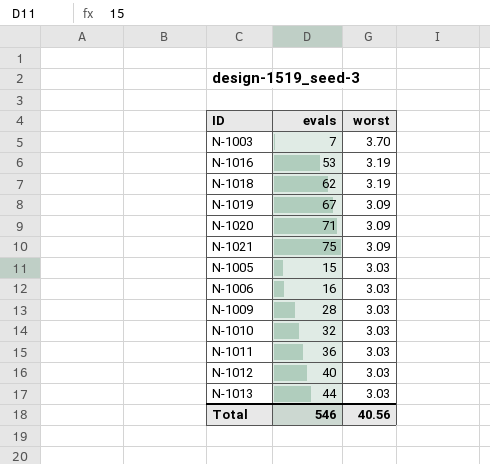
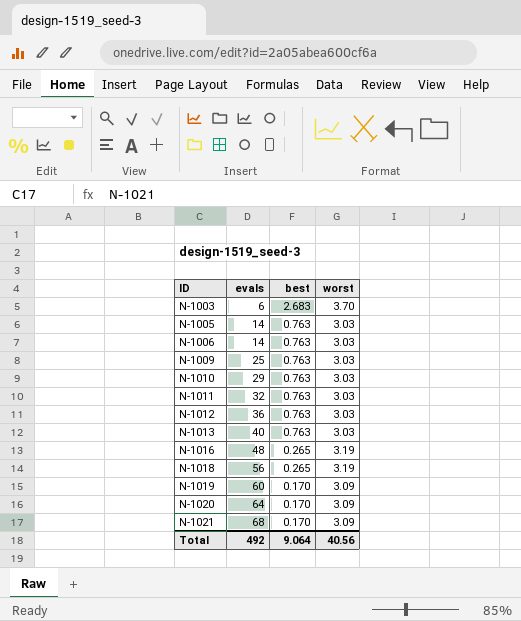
row order: worst descending -> ID ascending
column best | position: none -> 3
N-1003 | evals: 7 -> 6
N-1005 | evals: 15 -> 14
N-1006 | evals: 16 -> 14
N-1009 | evals: 28 -> 25
N-1010 | evals: 32 -> 29
N-1011 | evals: 36 -> 32
N-1012 | evals: 40 -> 36
N-1013 | evals: 44 -> 40
N-1016 | evals: 53 -> 48
N-1018 | evals: 62 -> 56
N-1019 | evals: 67 -> 60
N-1020 | evals: 71 -> 64
N-1021 | evals: 75 -> 68
Total | evals: 546 -> 492

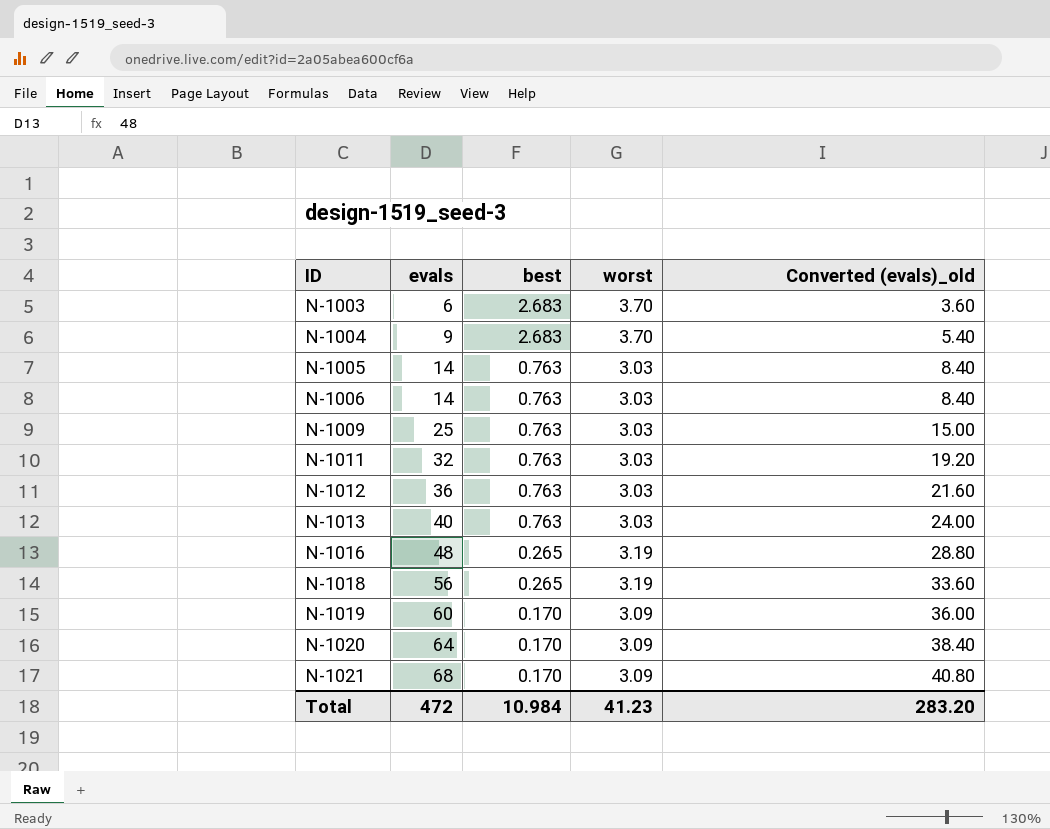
column Converted (evals)_old | formula: none -> [evals] * 0.6
row N-1010: 29 | 0.763 | 3.03 -> none
row N-1004: none -> 9 | 2.683 | 3.70 | 5.40
Total | evals: 492 -> 472
Total | best: 9.064 -> 10.984
Total | worst: 40.56 -> 41.23

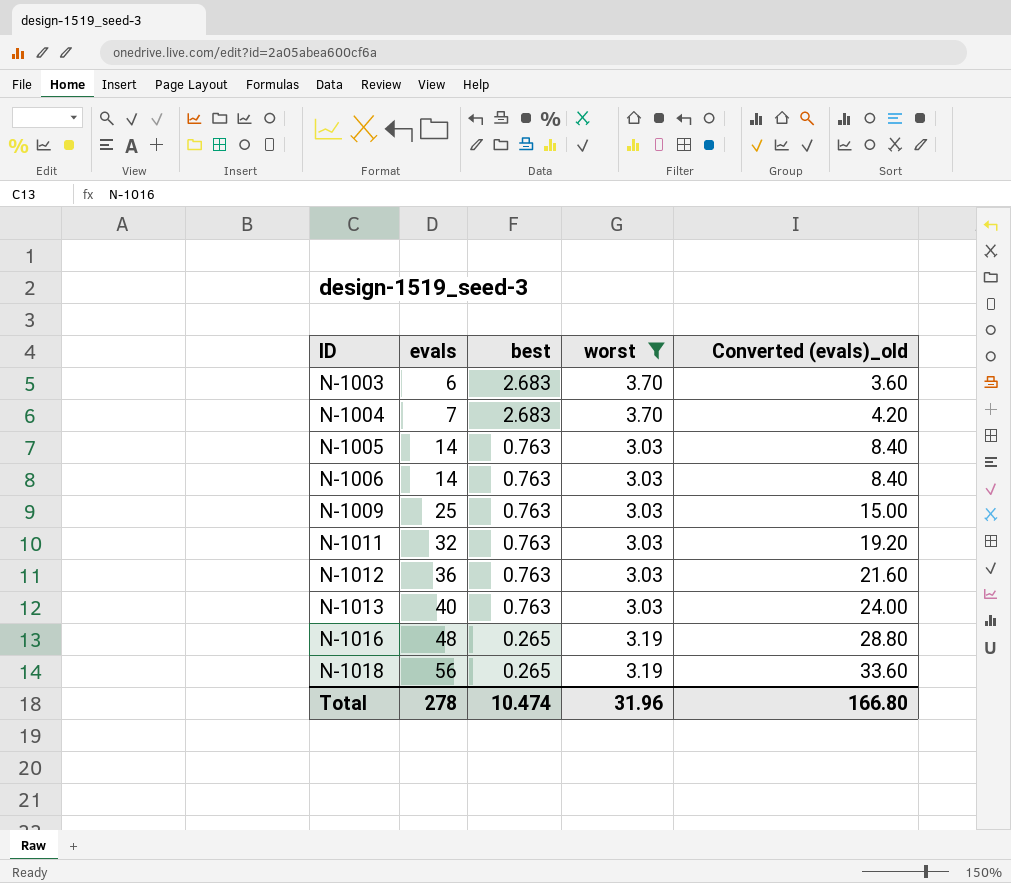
filter: none -> worst != 3.09
N-1004 | evals: 9 -> 7
N-1004 | Converted (evals)_old: 5.40 -> 4.20
Total | evals: 472 -> 278
Total | best: 10.984 -> 10.474
Total | worst: 41.23 -> 31.96
Total | Converted (evals)_old: 283.20 -> 166.80

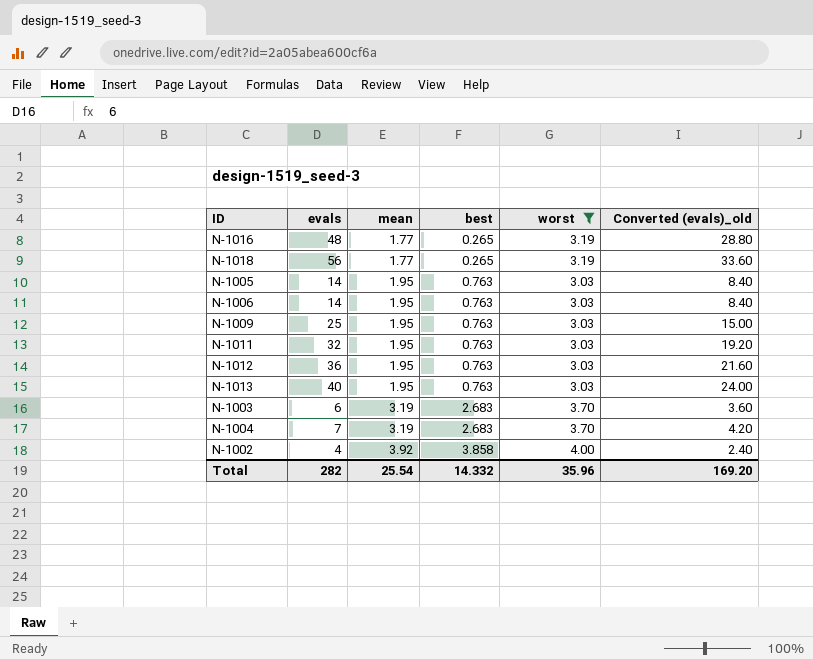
row order: ID ascending -> mean ascending
column mean | position: none -> 3
row N-1002: none -> 4 | 3.92 | 3.858 | 4.00 | 2.40
Total | evals: 278 -> 282
Total | best: 10.474 -> 14.332
Total | worst: 31.96 -> 35.96
Total | Converted (evals)_old: 166.80 -> 169.20

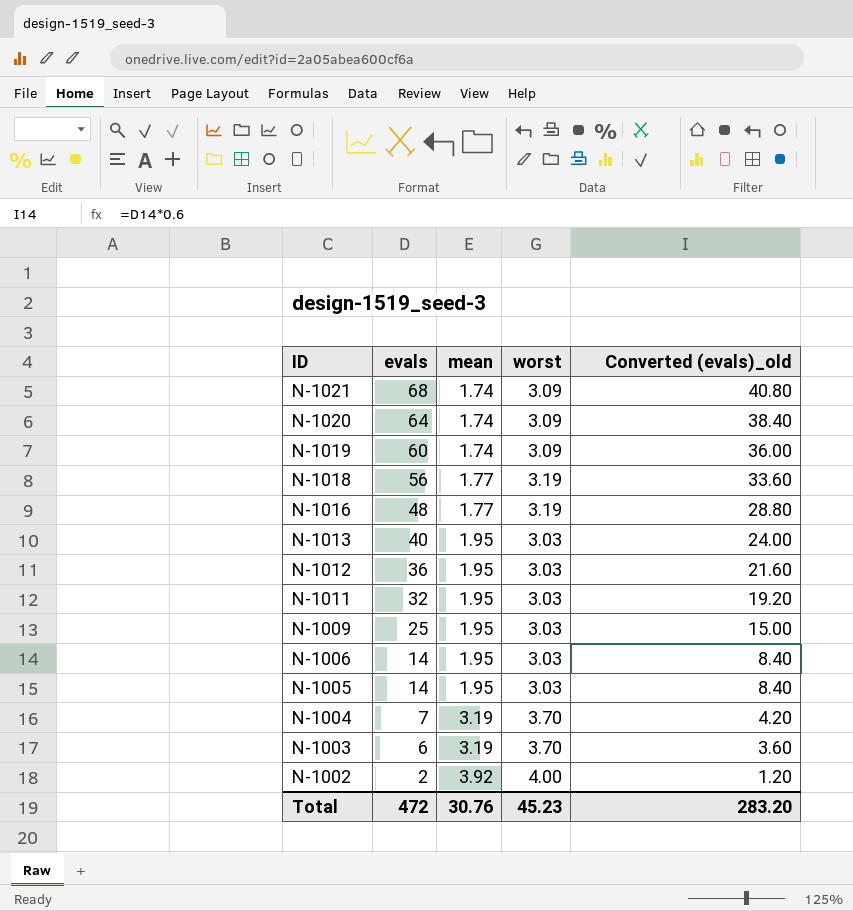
filter: worst != 3.09 -> none
row order: mean ascending -> ID descending
column best | position: 4 -> none
N-1002 | evals: 4 -> 2
N-1002 | Converted (evals)_old: 2.40 -> 1.20
Total | evals: 282 -> 472
Total | mean: 25.54 -> 30.76
Total | worst: 35.96 -> 45.23
Total | Converted (evals)_old: 169.20 -> 283.20

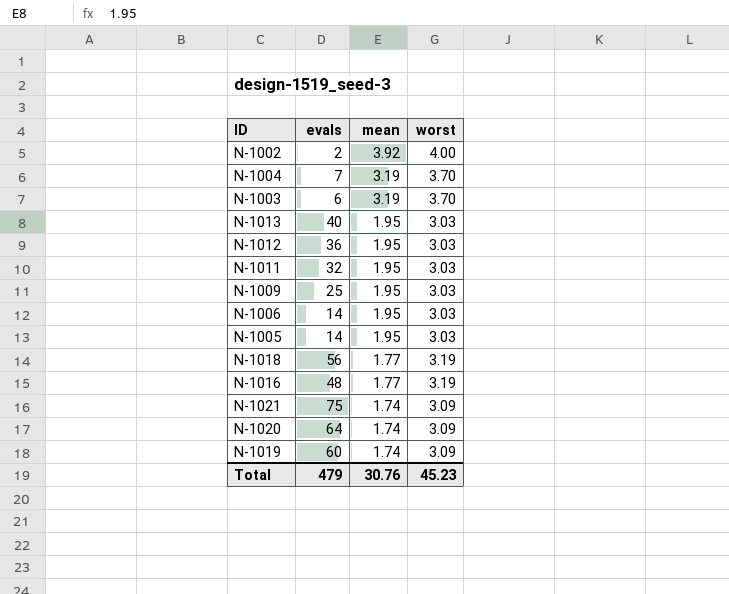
row order: ID descending -> mean descending
column Converted (evals)_old | formula: [evals] * 0.6 -> none
N-1021 | evals: 68 -> 75
Total | evals: 472 -> 479

